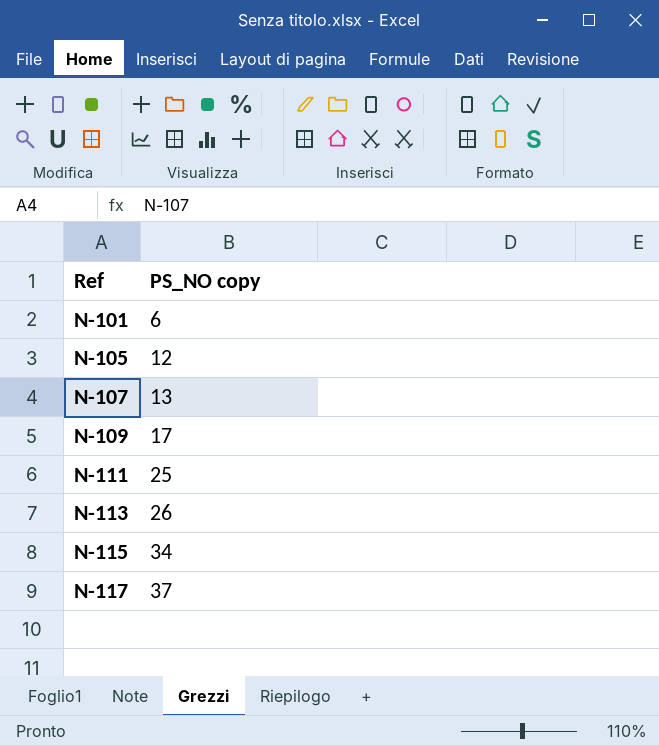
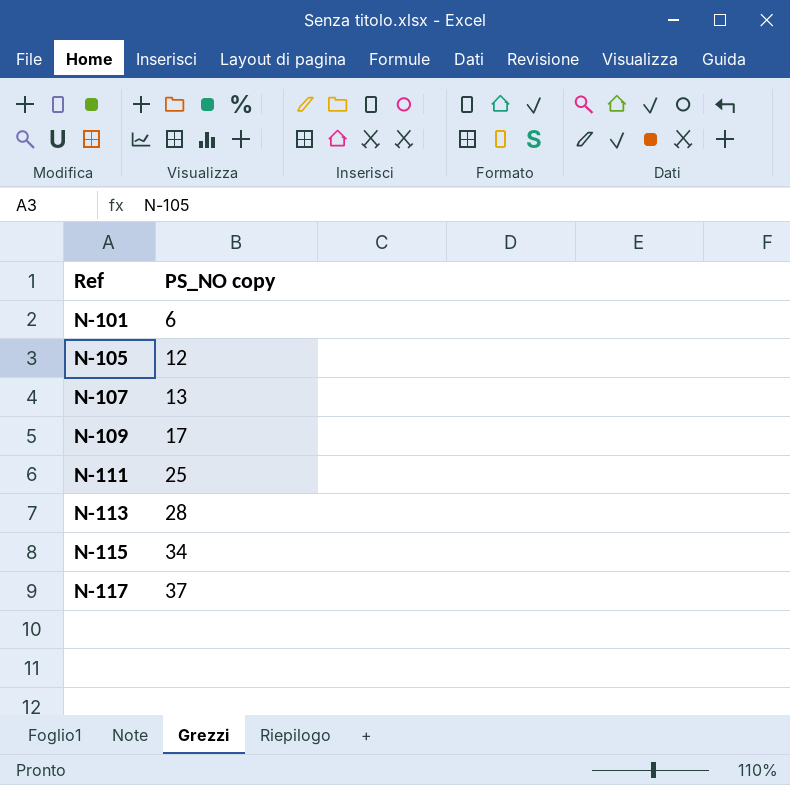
N-113 | PS_NO copy: 26 -> 28

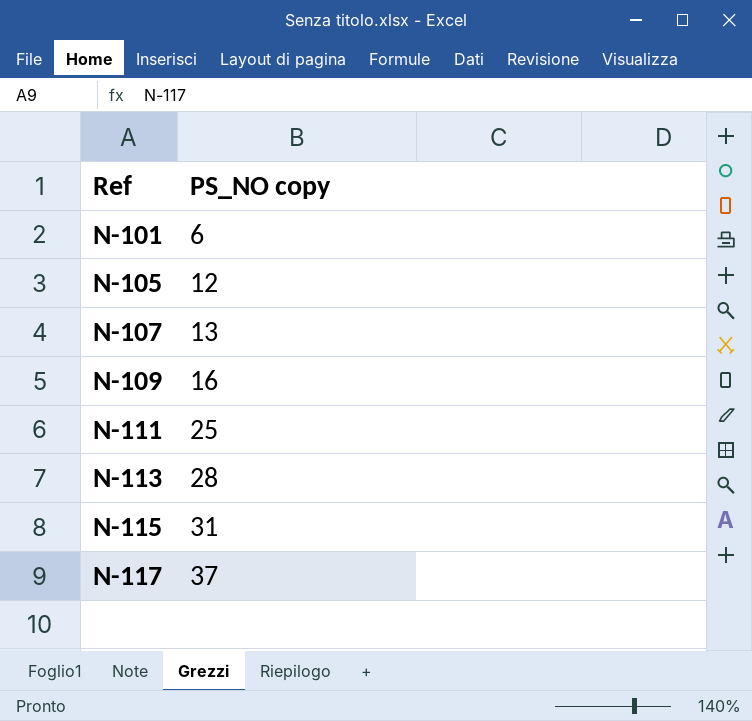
N-109 | PS_NO copy: 17 -> 16
N-115 | PS_NO copy: 34 -> 31

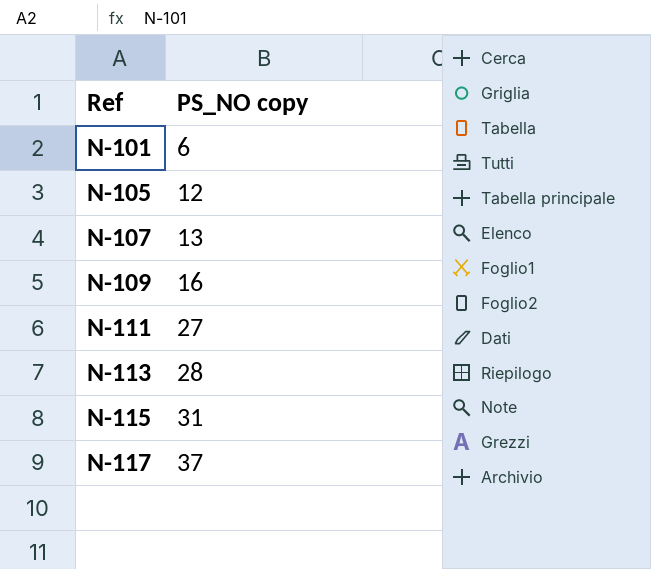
N-111 | PS_NO copy: 25 -> 27

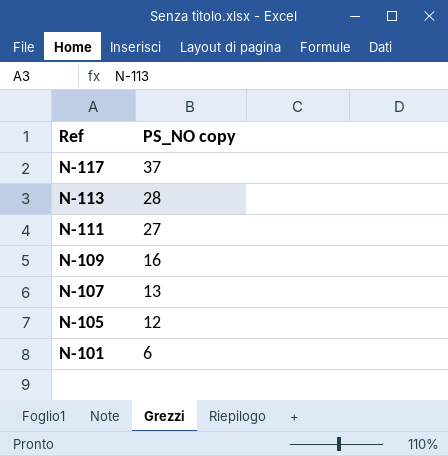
row order: Ref ascending -> Ref descending
row N-115: 31 -> none

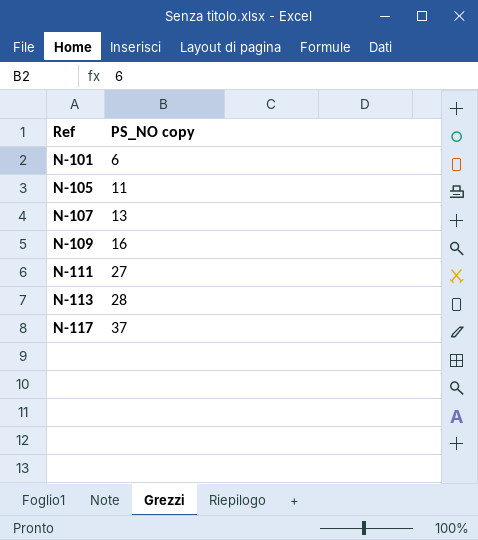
row order: Ref descending -> Ref ascending
N-105 | PS_NO copy: 12 -> 11

